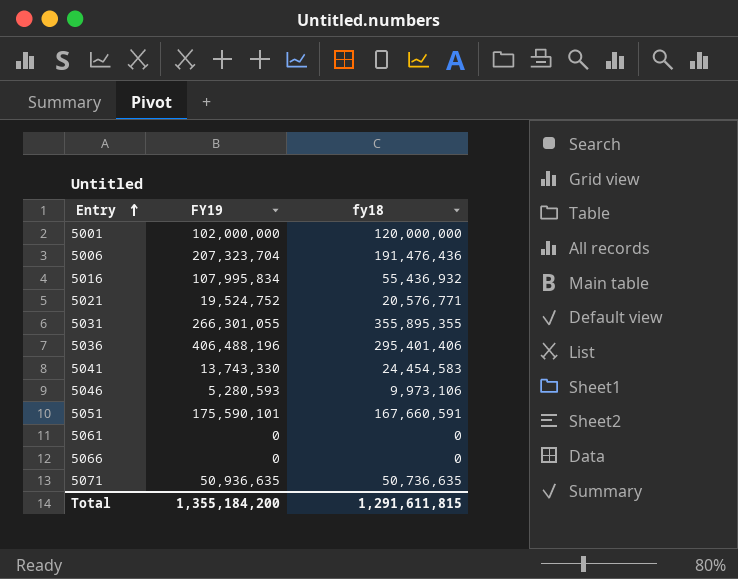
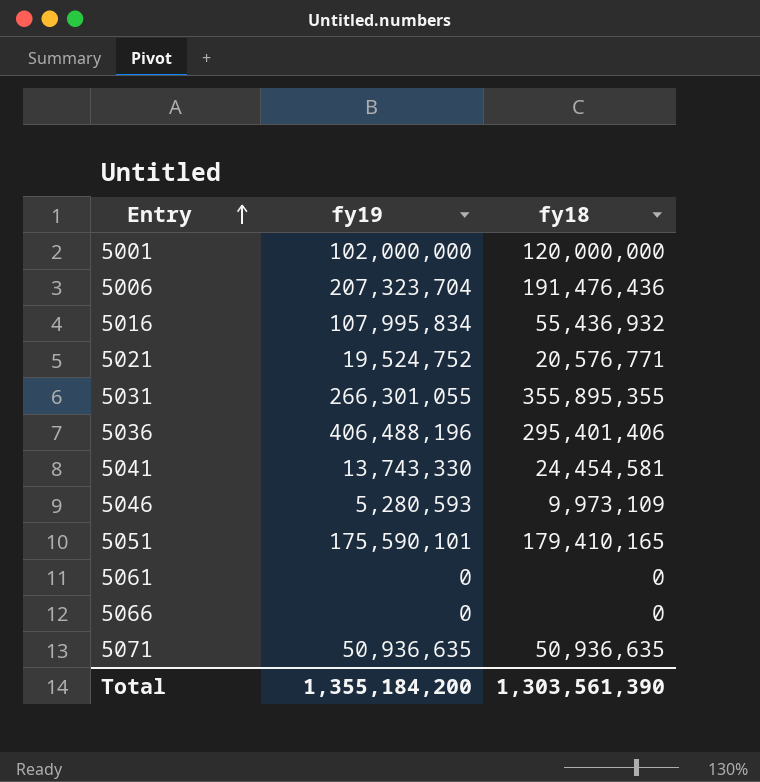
column name: FY19 -> fy19
5041 | fy18: 24,454,583 -> 24,454,581
5046 | fy18: 9,973,106 -> 9,973,109
5051 | fy18: 167,660,591 -> 179,410,165
5071 | fy18: 50,736,635 -> 50,936,635
Total | fy18: 1,291,611,815 -> 1,303,561,390

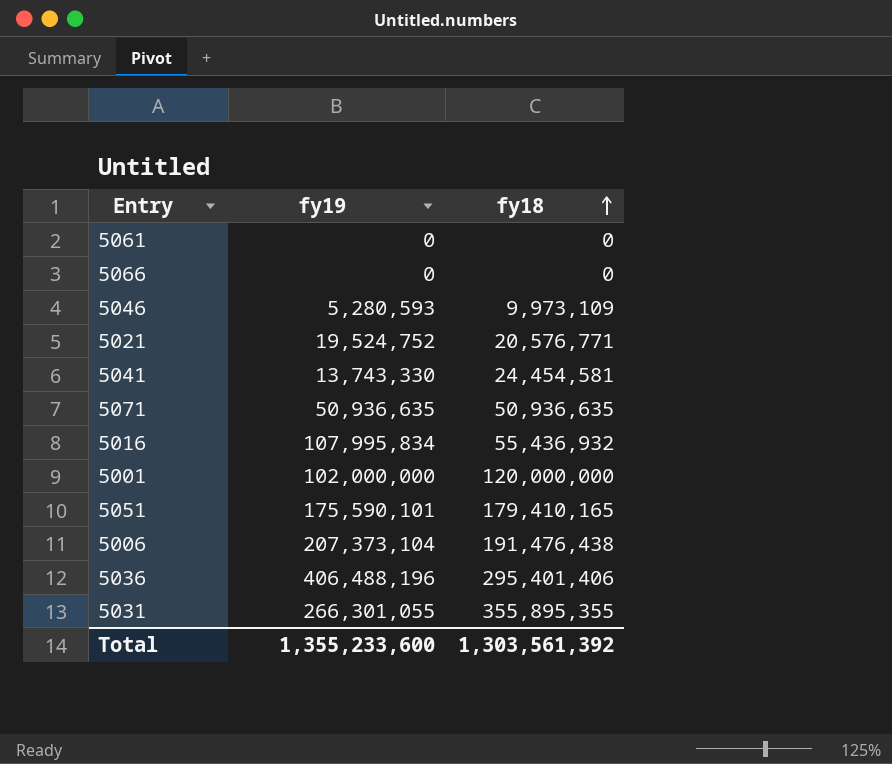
row order: Entry ascending -> fy18 ascending
5006 | fy19: 207,323,704 -> 207,373,104
5006 | fy18: 191,476,436 -> 191,476,438
Total | fy19: 1,355,184,200 -> 1,355,233,600
Total | fy18: 1,303,561,390 -> 1,303,561,392

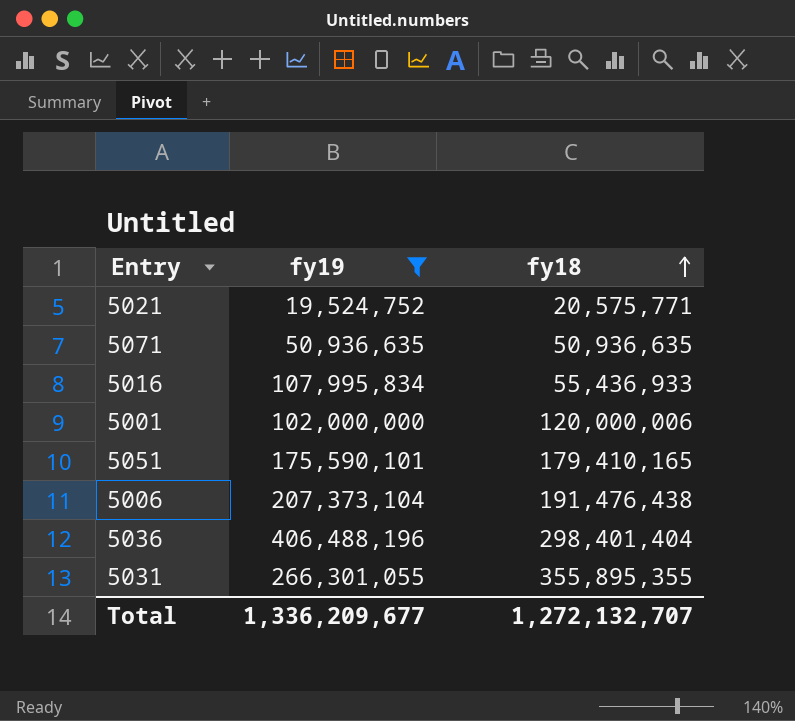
filter: none -> fy19 >= 19,524,752
5021 | fy18: 20,576,771 -> 20,575,771
5016 | fy18: 55,436,932 -> 55,436,933
5001 | fy18: 120,000,000 -> 120,000,006
5036 | fy18: 295,401,406 -> 298,401,404
Total | fy19: 1,355,233,600 -> 1,336,209,677
Total | fy18: 1,303,561,392 -> 1,272,132,707

